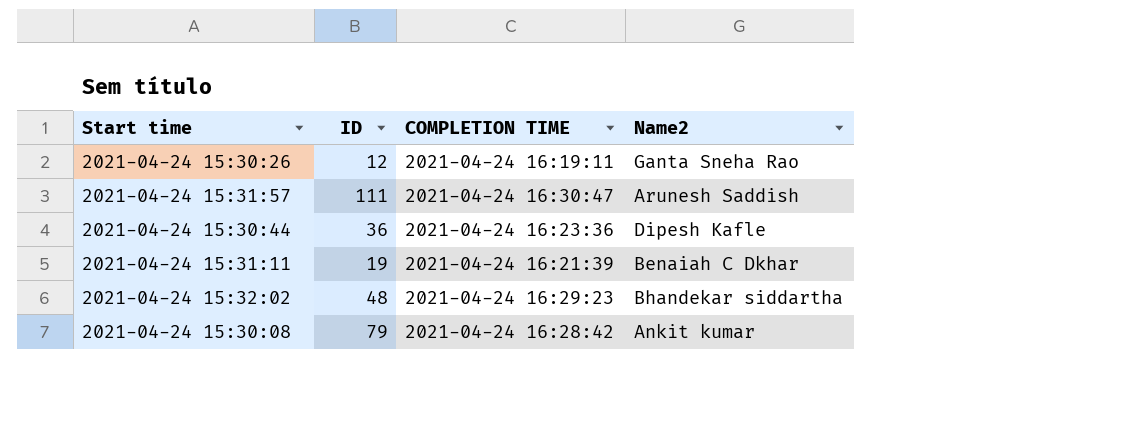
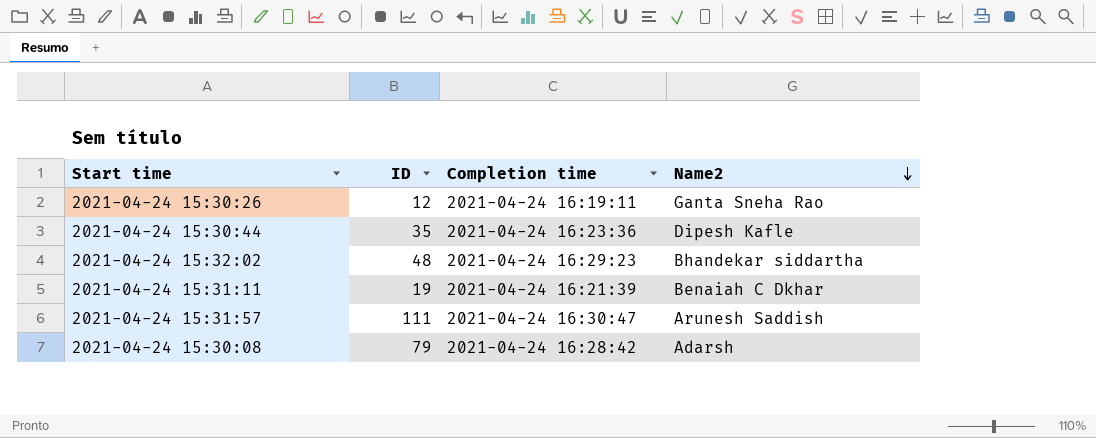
row order: none -> Name2 descending
column name: COMPLETION TIME -> Completion time
2021-04-24 15:30:44 | ID: 36 -> 35
2021-04-24 15:30:08 | Name2: Ankit kumar -> Adarsh

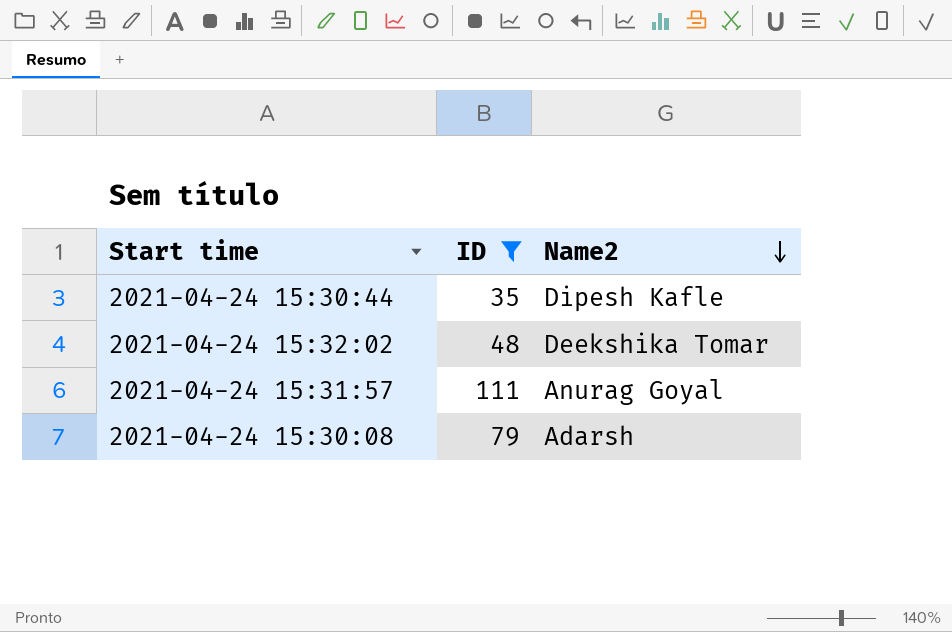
filter: none -> ID >= 35
column Completion time | position: 3 -> none
2021-04-24 15:32:02 | Name2: Bhandekar siddartha -> Deekshika Tomar
2021-04-24 15:31:57 | Name2: Arunesh Saddish -> Anurag Goyal

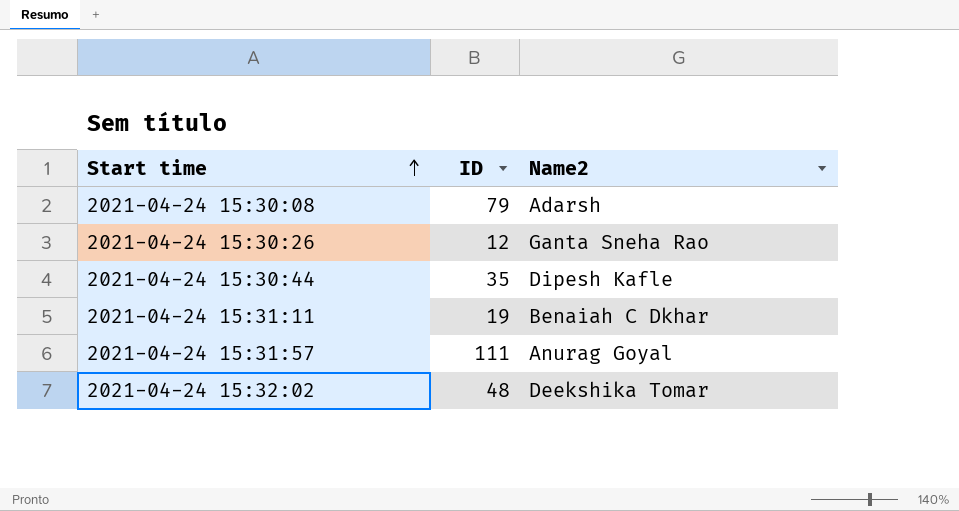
filter: ID >= 35 -> none
row order: Name2 descending -> Start time ascending

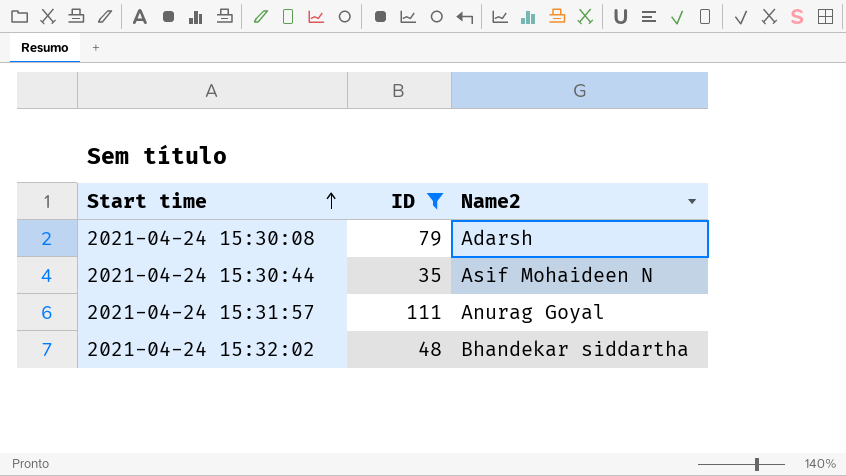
filter: none -> ID >= 35
2021-04-24 15:30:44 | Name2: Dipesh Kafle -> Asif Mohaideen N
2021-04-24 15:32:02 | Name2: Deekshika Tomar -> Bhandekar siddartha

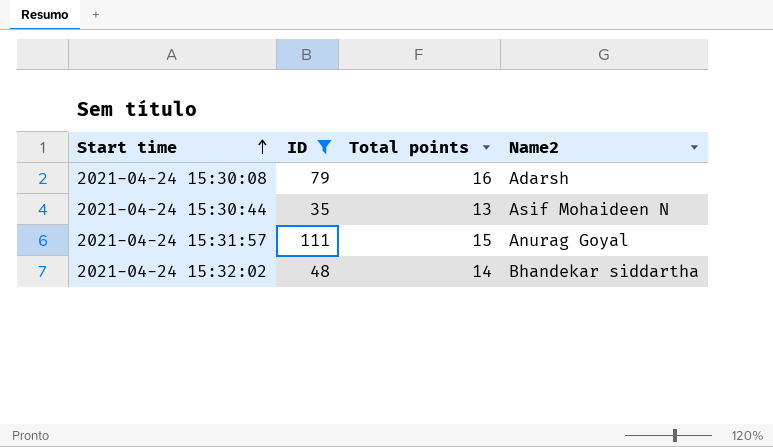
column Total points | position: none -> 3

